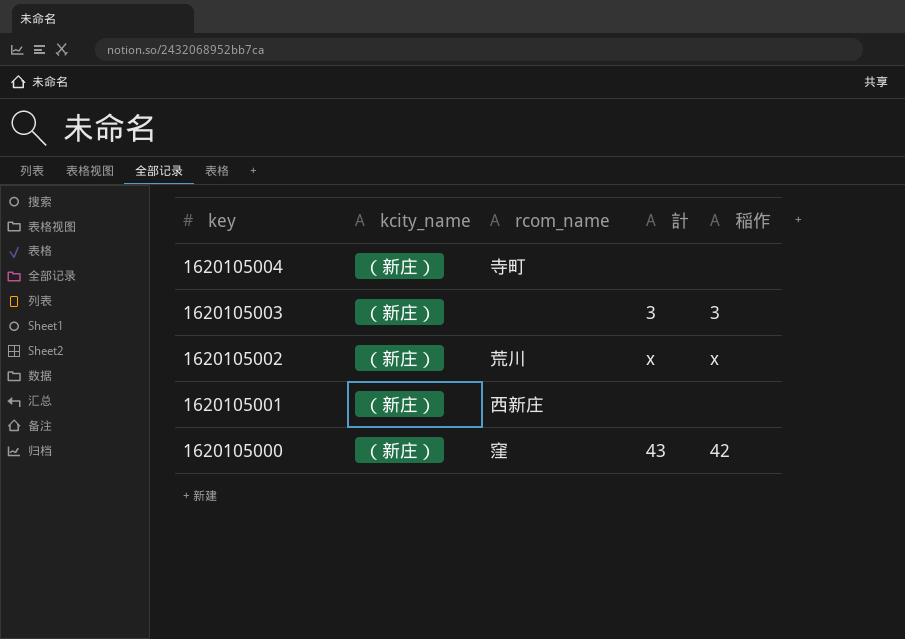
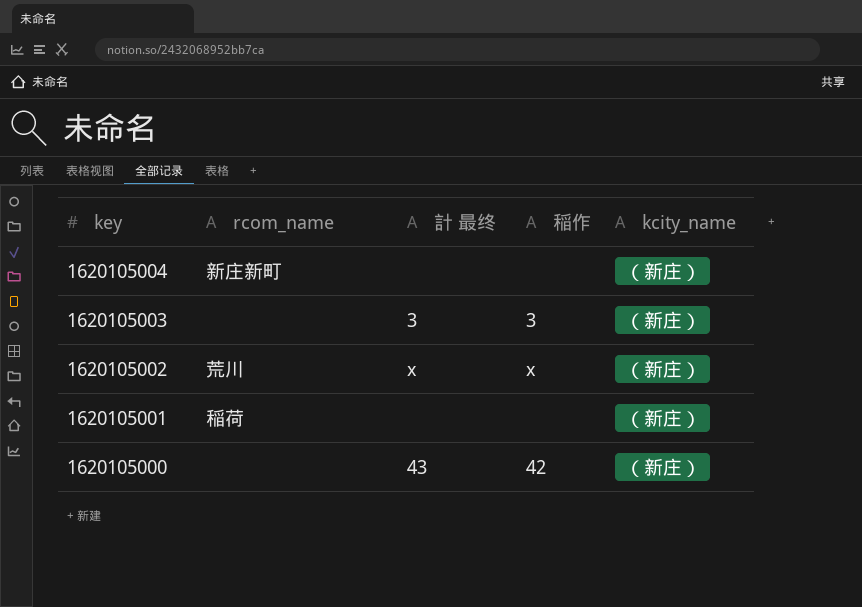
column name: 計 -> 計 最终
column kcity_name | position: 2 -> 5
1620105004 | rcom_name: 寺町 -> 新庄新町
1620105001 | rcom_name: 西新庄 -> 稲荷
1620105000 | rcom_name: 窪 -> none

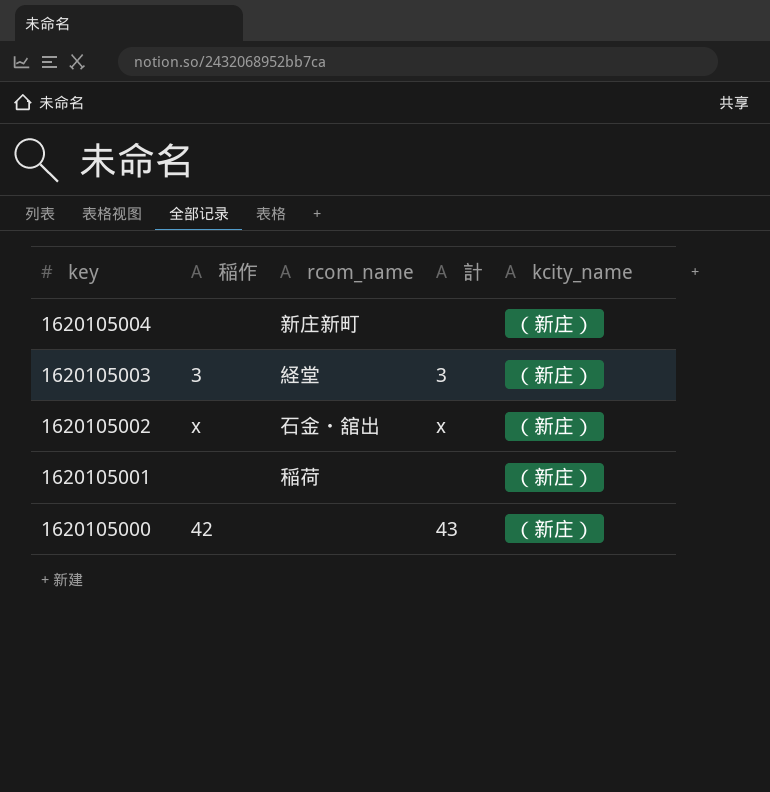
column 稲作 | position: 4 -> 2
column name: 計 最终 -> 計
1620105003 | rcom_name: none -> 経堂
1620105002 | rcom_name: 荒川 -> 石金・舘出

